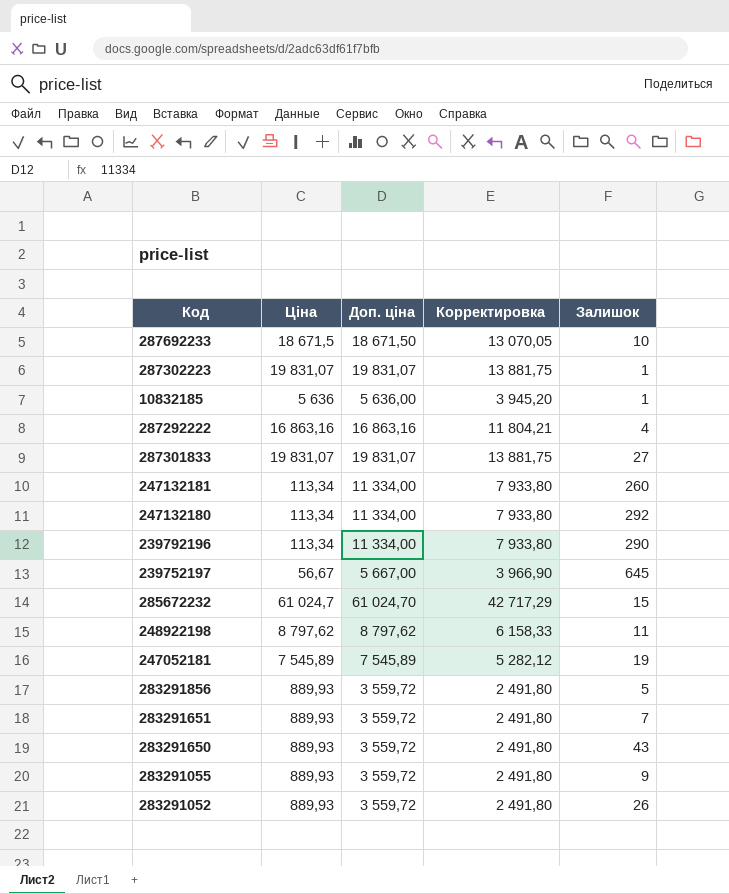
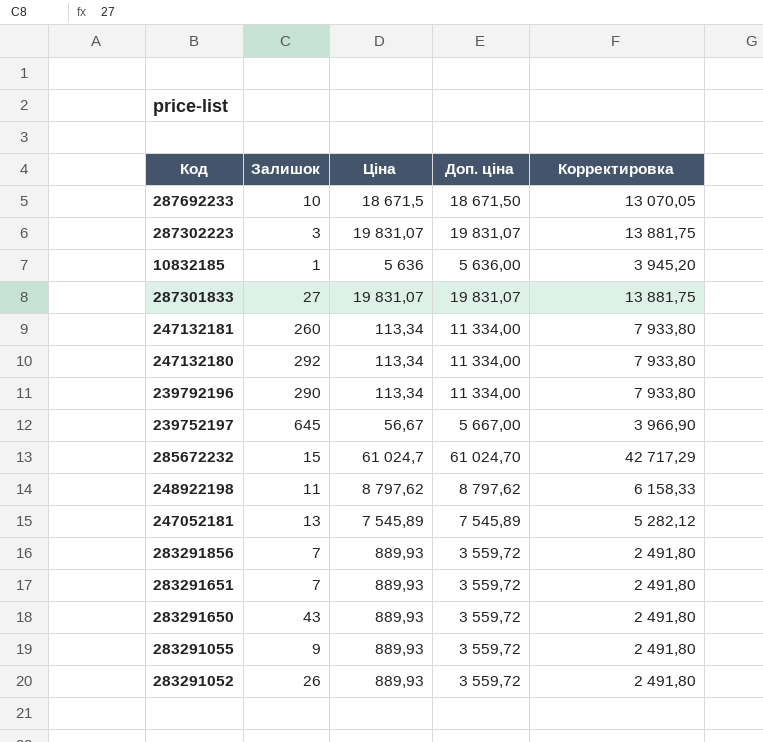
column Залишок | position: 5 -> 2
row 287292222: 16 863,16 | 16 863,16 | 11 804,21 | 4 -> none
287302223 | Залишок: 1 -> 3
247052181 | Залишок: 19 -> 13
283291856 | Залишок: 5 -> 7

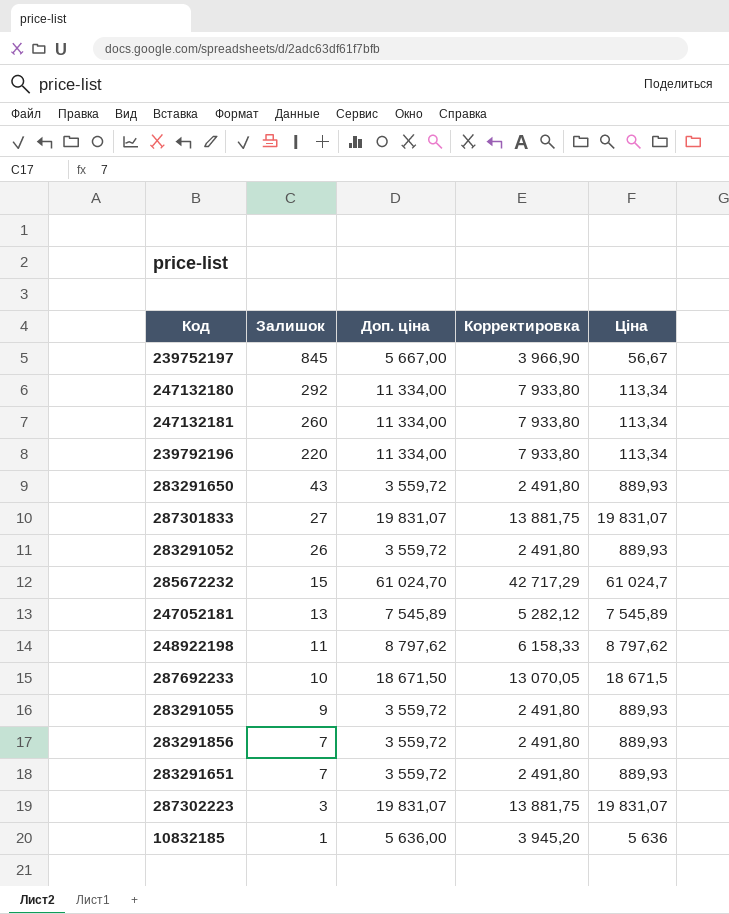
row order: none -> Залишок descending
column Ціна | position: 3 -> 5
239752197 | Залишок: 645 -> 845
239792196 | Залишок: 290 -> 220

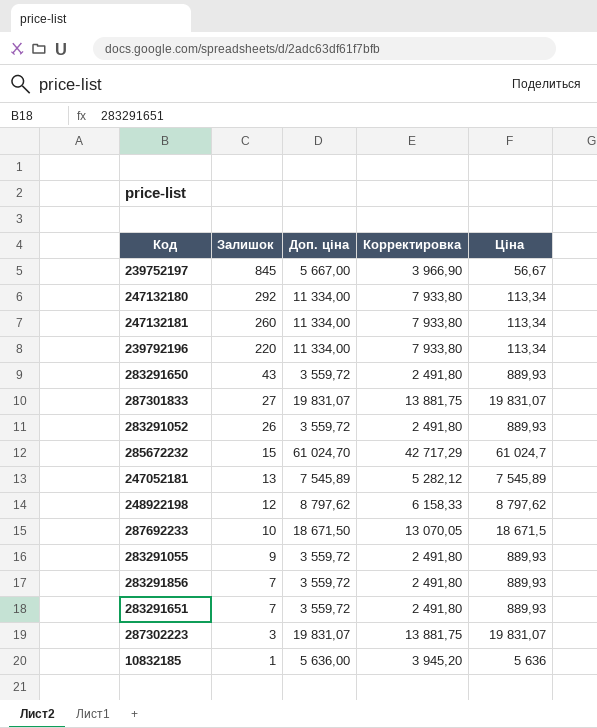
248922198 | Залишок: 11 -> 12

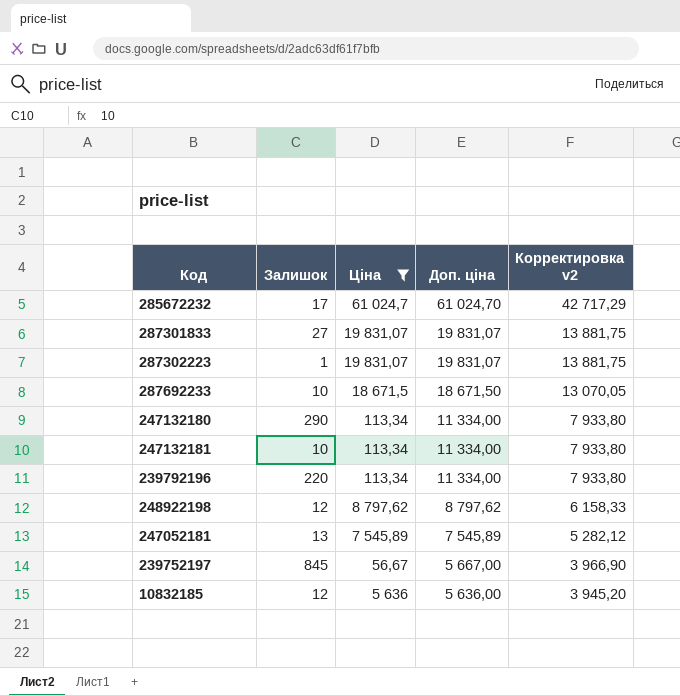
filter: none -> Ціна != 889,93
row order: Залишок descending -> Доп. ціна descending
column Ціна | position: 5 -> 3
column name: Корректировка -> Корректировка v2
285672232 | Залишок: 15 -> 17
287302223 | Залишок: 3 -> 1
247132180 | Залишок: 292 -> 290
247132181 | Залишок: 260 -> 10
10832185 | Залишок: 1 -> 12

